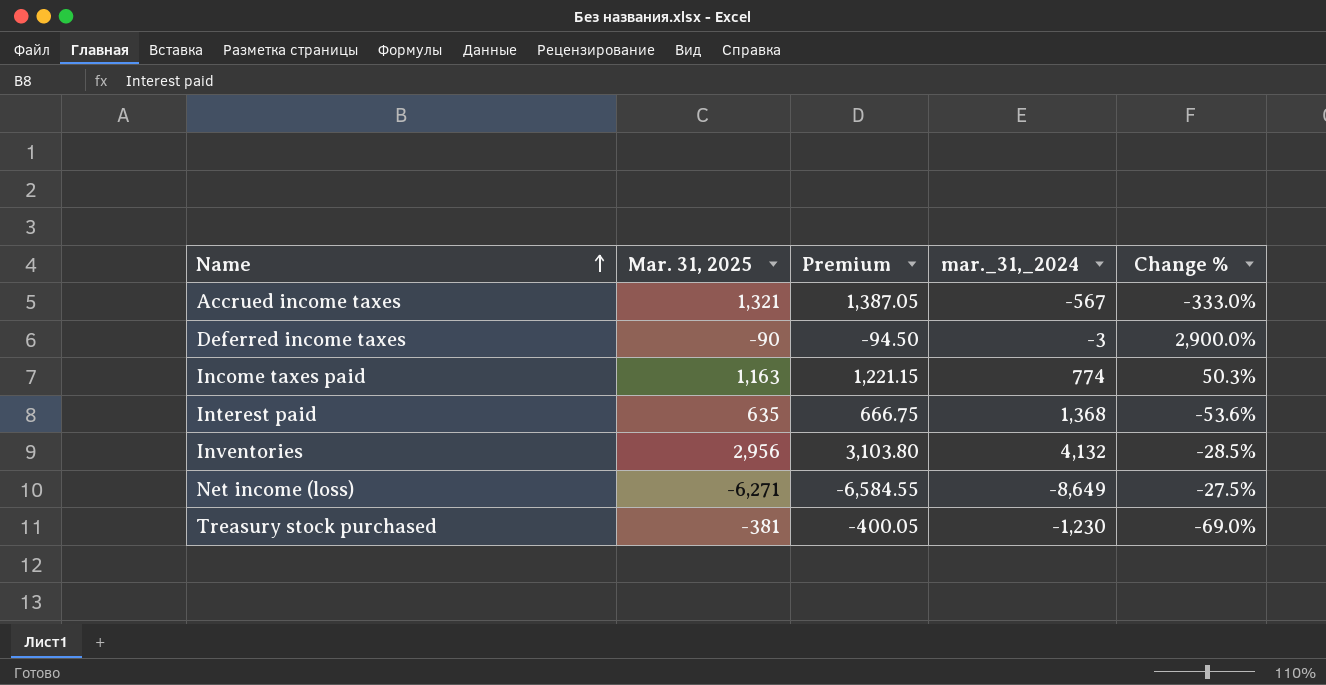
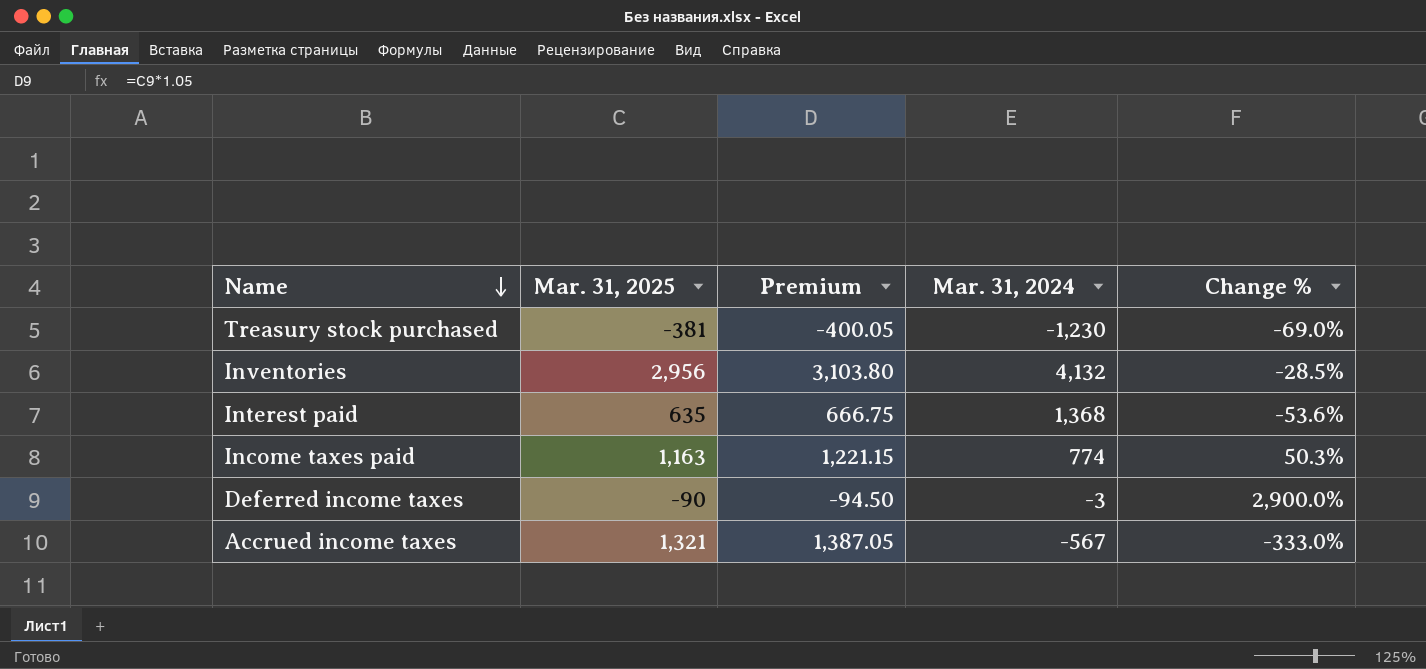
row order: Name ascending -> Name descending
column name: mar._31,_2024 -> Mar. 31, 2024
row Net income (loss): -6,271 | -6,584.55 | -8,649 | -27.5% -> none

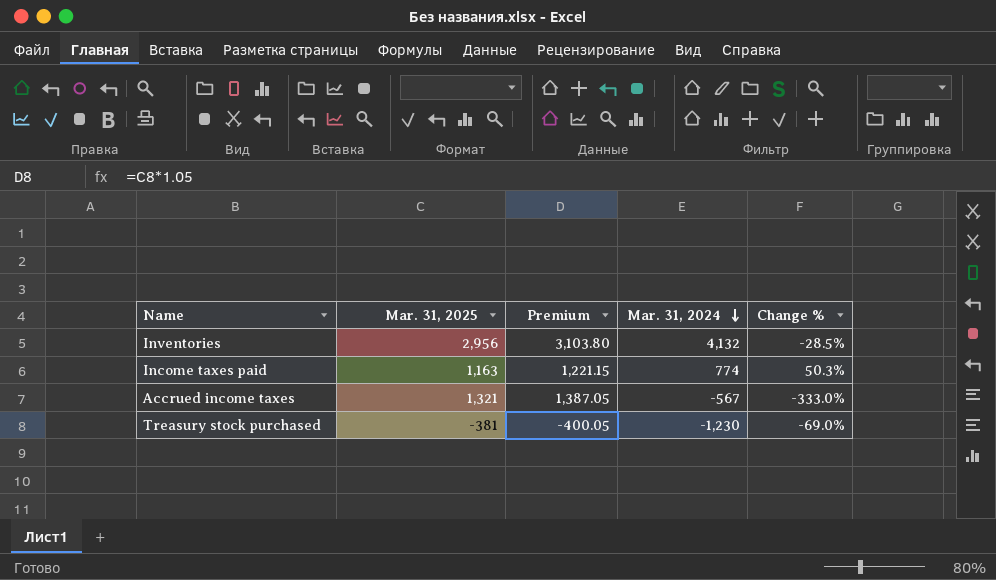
row order: Name descending -> Mar. 31, 2024 descending
row Interest paid: 635 | 666.75 | 1,368 | -53.6% -> none
row Deferred income taxes: -90 | -94.50 | -3 | 2,900.0% -> none

